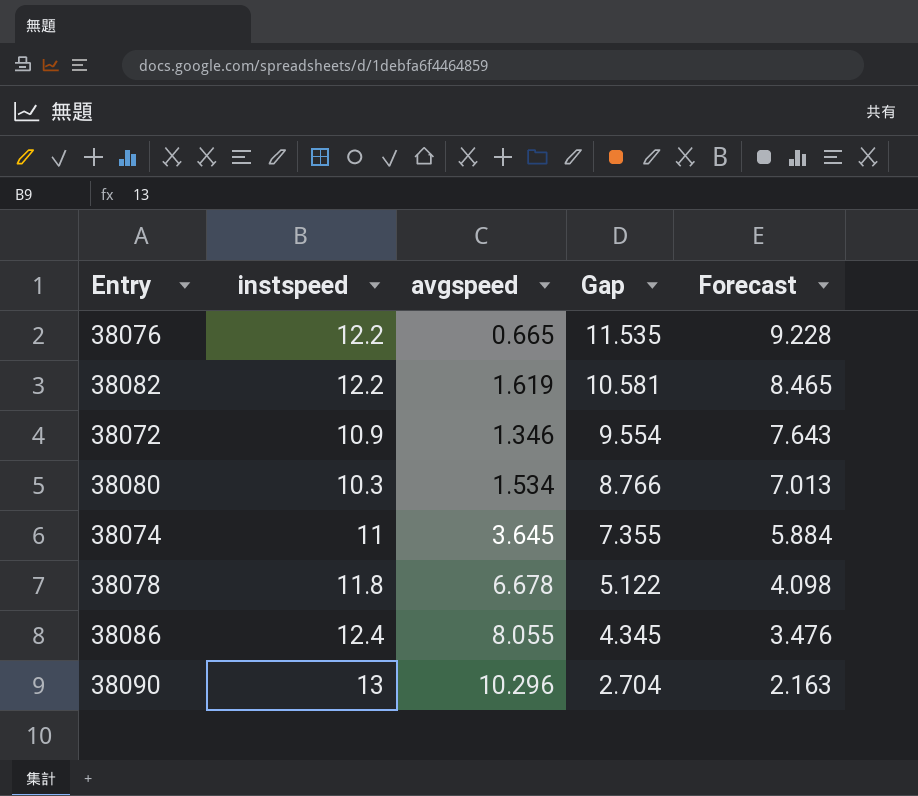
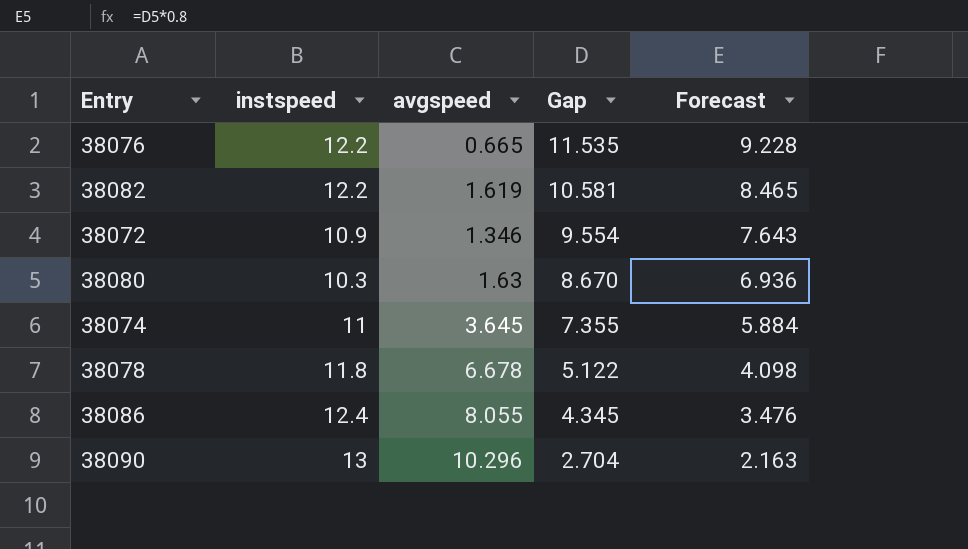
38080 | avgspeed: 1.534 -> 1.63
38080 | Gap: 8.766 -> 8.670
38080 | Forecast: 7.013 -> 6.936

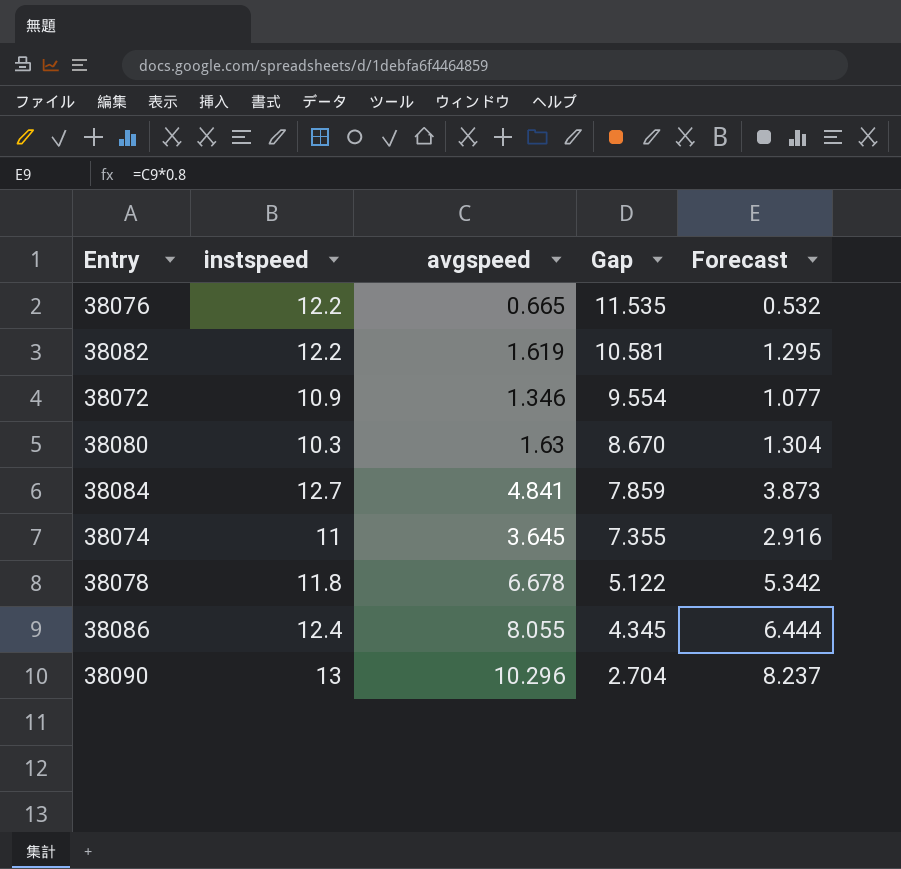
column Forecast | formula: [Gap] * 0.8 -> [avgspeed] * 0.8
row 38084: none -> 12.7 | 4.841 | 7.859 | 3.873

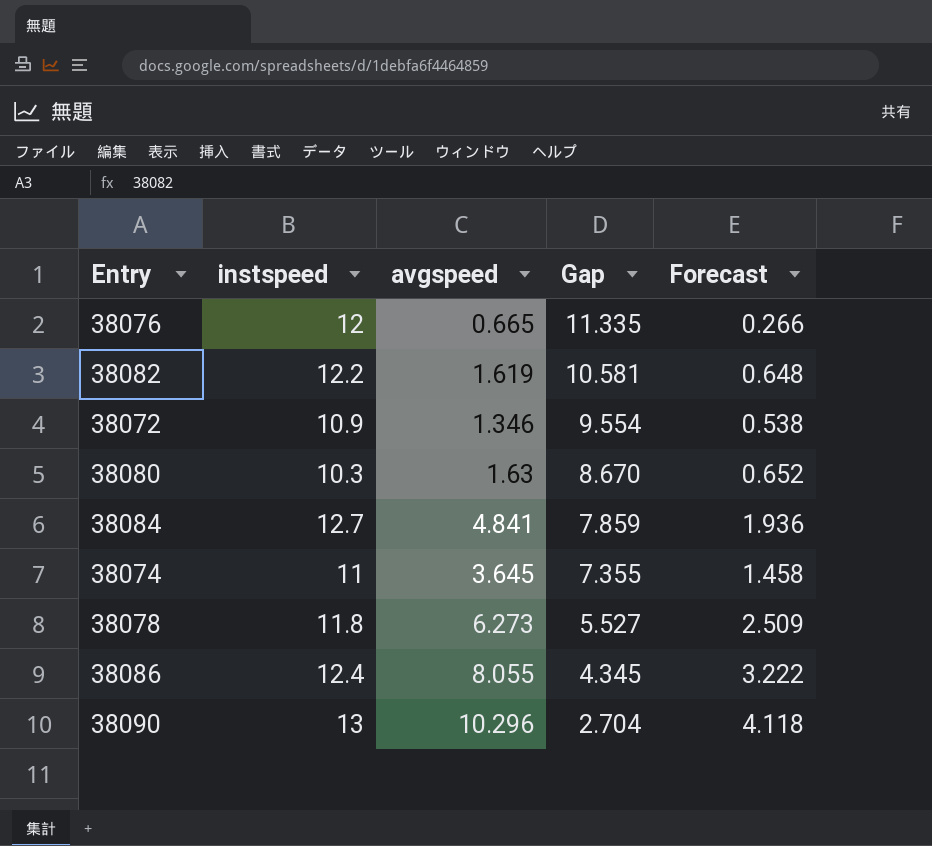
column Forecast | formula: [avgspeed] * 0.8 -> [avgspeed] * 0.4
38076 | instspeed: 12.2 -> 12
38076 | Gap: 11.535 -> 11.335
38078 | avgspeed: 6.678 -> 6.273
38078 | Gap: 5.122 -> 5.527

